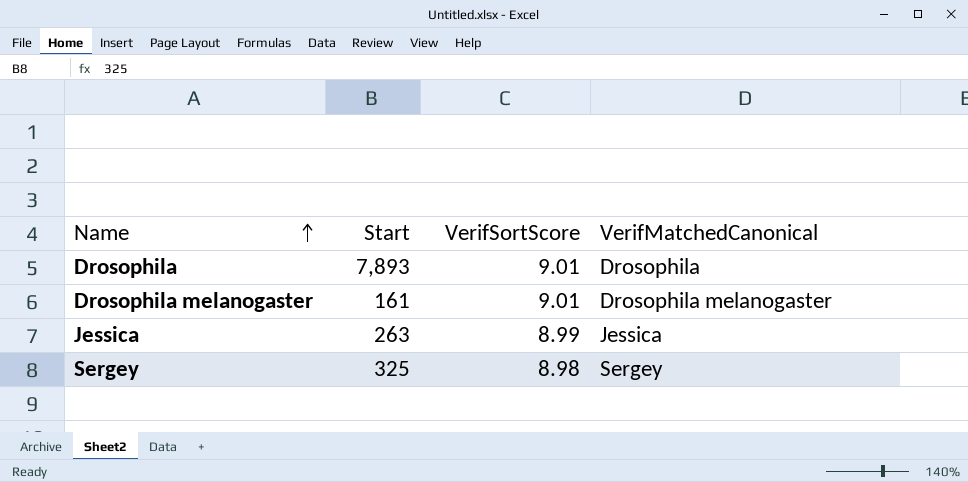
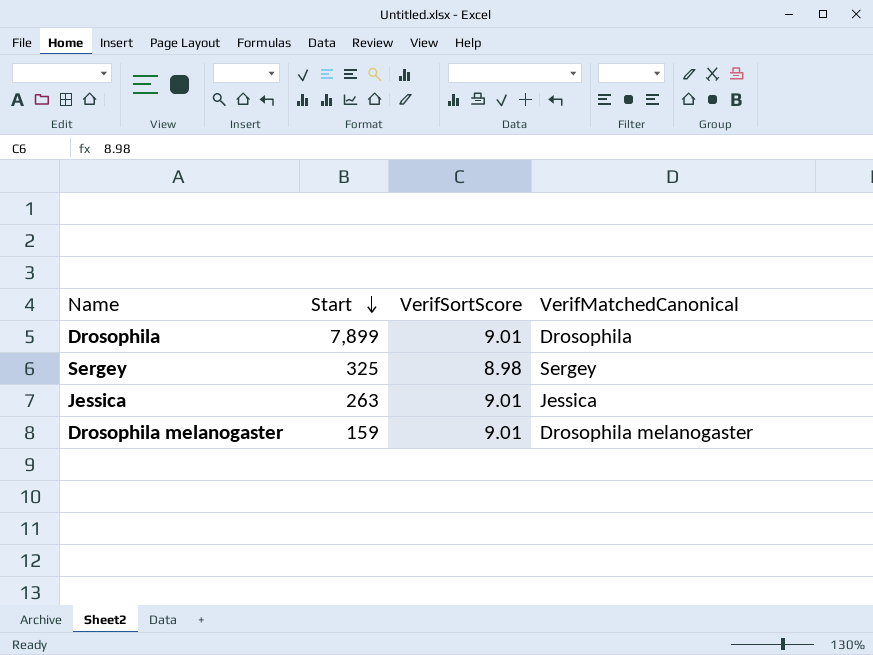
row order: Name ascending -> Start descending
Drosophila | Start: 7,893 -> 7,899
Jessica | VerifSortScore: 8.99 -> 9.01
Drosophila melanogaster | Start: 161 -> 159

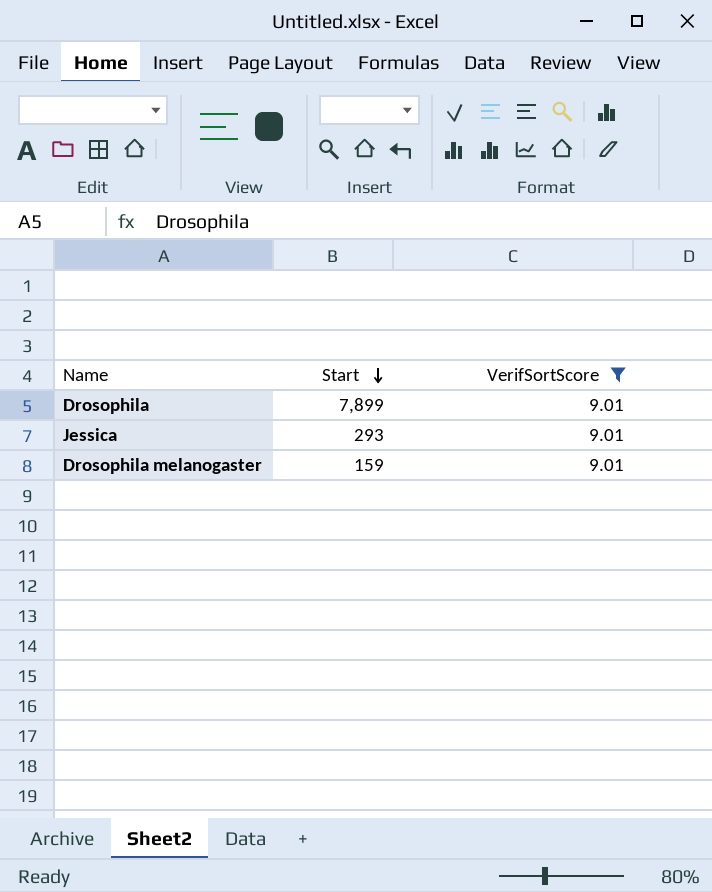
filter: none -> VerifSortScore = 9.01
column VerifMatchedCanonical | position: 4 -> none
Jessica | Start: 263 -> 293

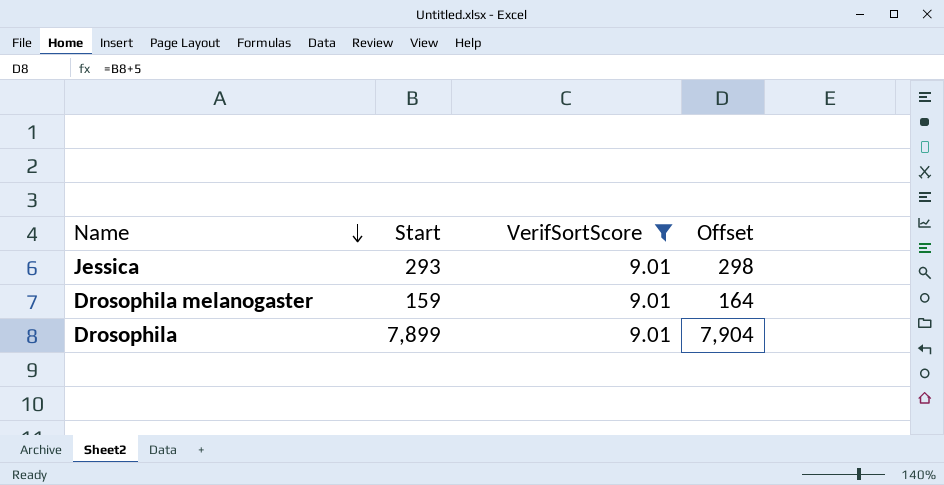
row order: Start descending -> Name descending
column Offset | formula: none -> [Start] + 5

